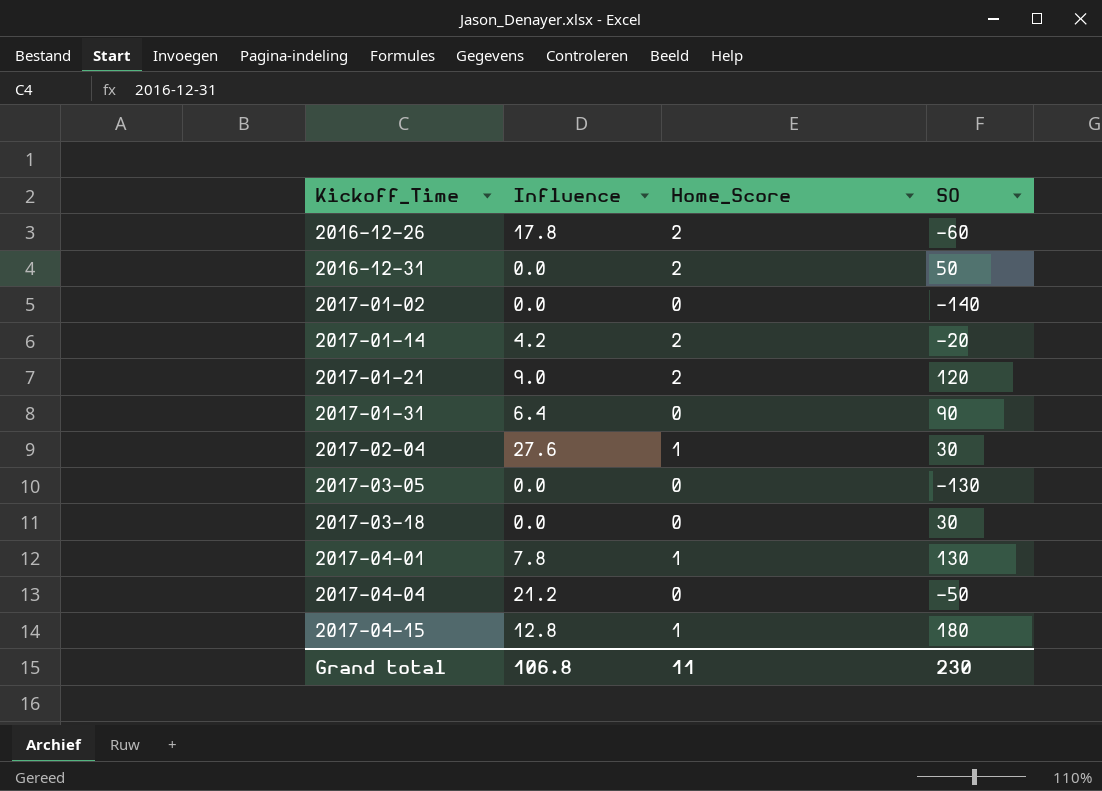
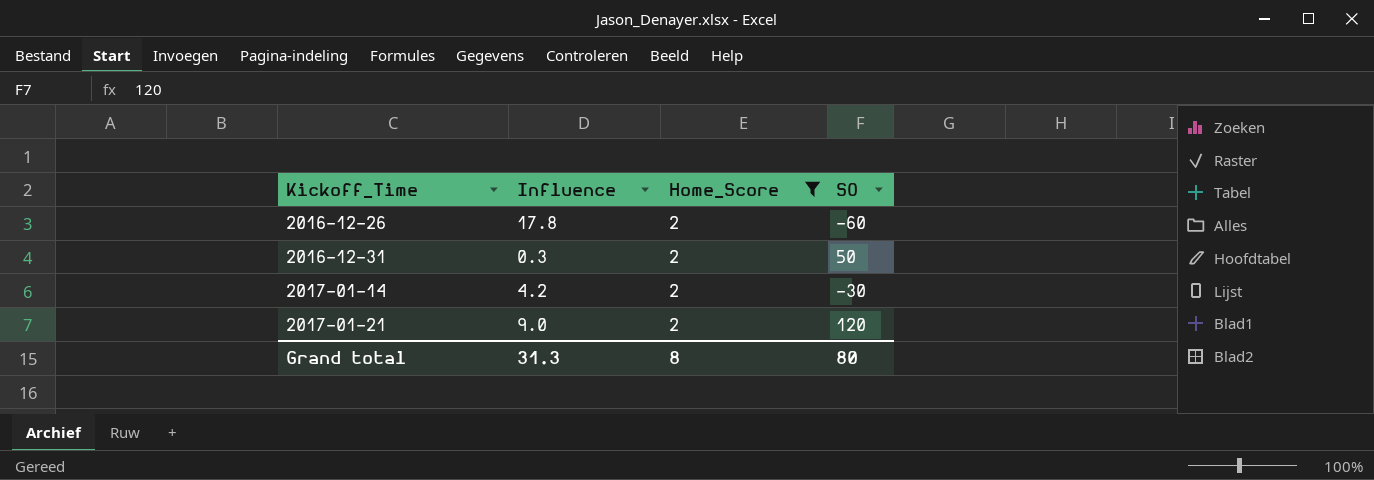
filter: none -> Home_Score = 2
2016-12-31 | Influence: 0.0 -> 0.3
2017-01-14 | SO: -20 -> -30
Grand total | Influence: 106.8 -> 31.3
Grand total | Home_Score: 11 -> 8
Grand total | SO: 230 -> 80

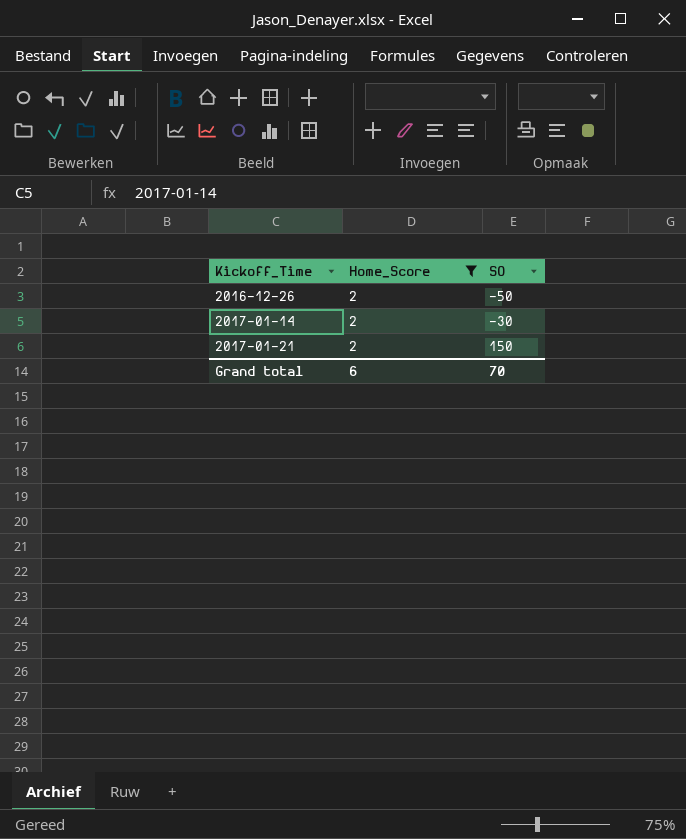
column Influence | position: 2 -> none
row 2016-12-31: 0.3 | 2 | 50 -> none
2016-12-26 | SO: -60 -> -50
2017-01-21 | SO: 120 -> 150
Grand total | Home_Score: 8 -> 6
Grand total | SO: 80 -> 70

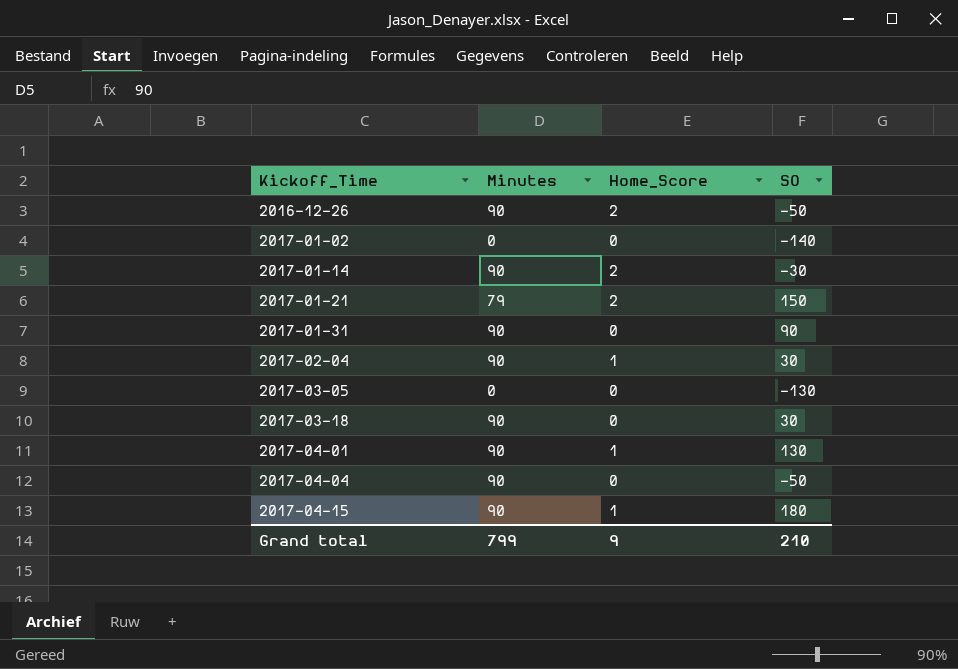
filter: Home_Score = 2 -> none
column Minutes | position: none -> 2
Grand total | Home_Score: 6 -> 9
Grand total | SO: 70 -> 210

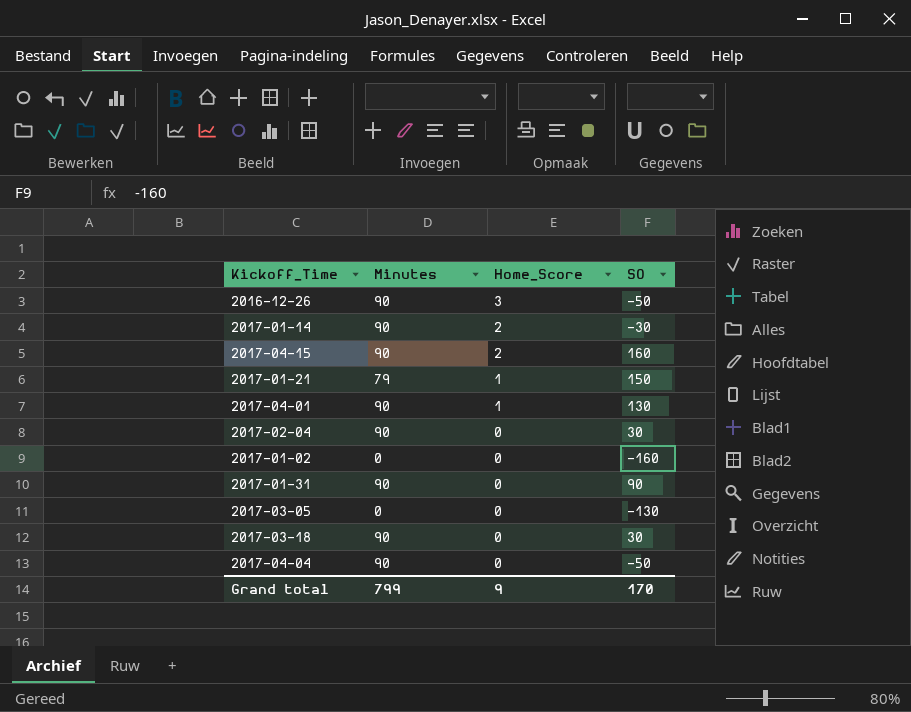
row order: Kickoff_Time ascending -> Home_Score descending
2016-12-26 | Home_Score: 2 -> 3
2017-04-15 | Home_Score: 1 -> 2
2017-04-15 | SO: 180 -> 160
2017-01-21 | Home_Score: 2 -> 1
2017-02-04 | Home_Score: 1 -> 0
2017-01-02 | SO: -140 -> -160
Grand total | SO: 210 -> 170

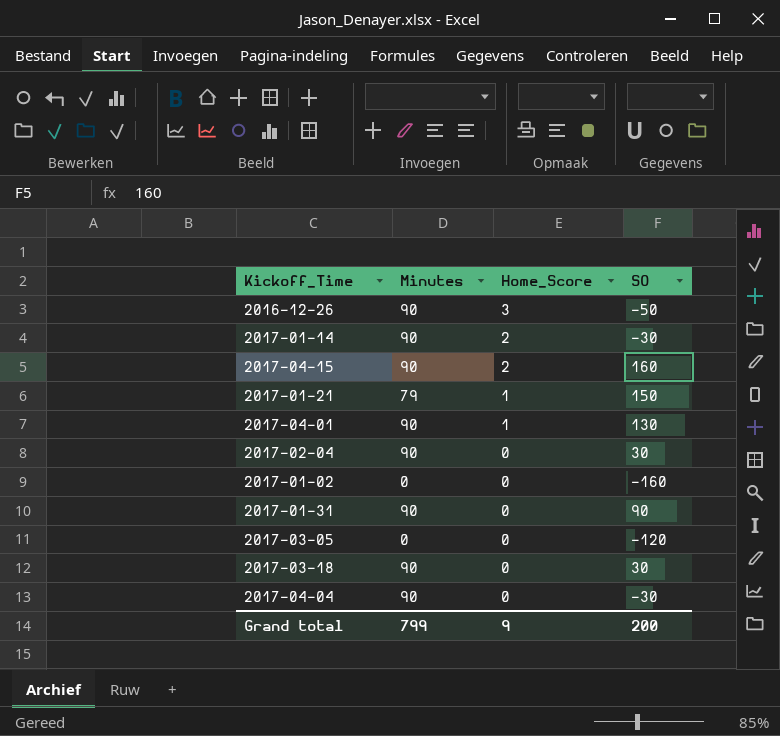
2017-03-05 | SO: -130 -> -120
2017-04-04 | SO: -50 -> -30
Grand total | SO: 170 -> 200

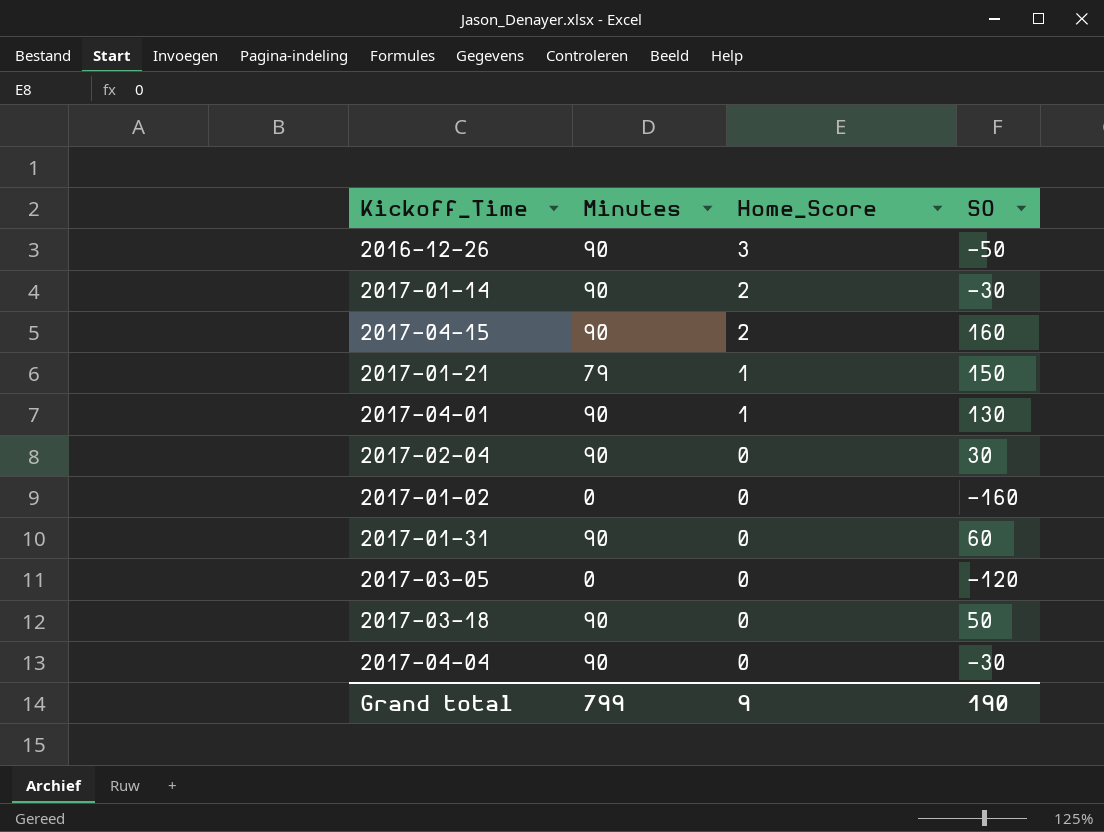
2017-01-31 | SO: 90 -> 60
2017-03-18 | SO: 30 -> 50
Grand total | SO: 200 -> 190

